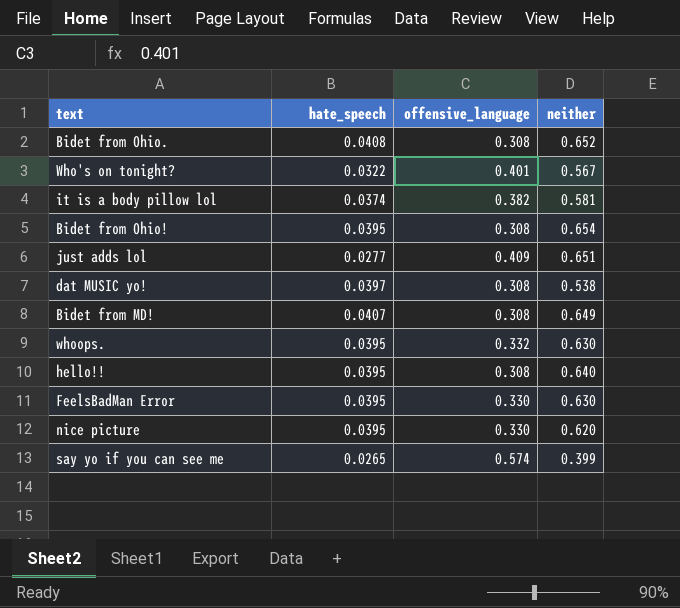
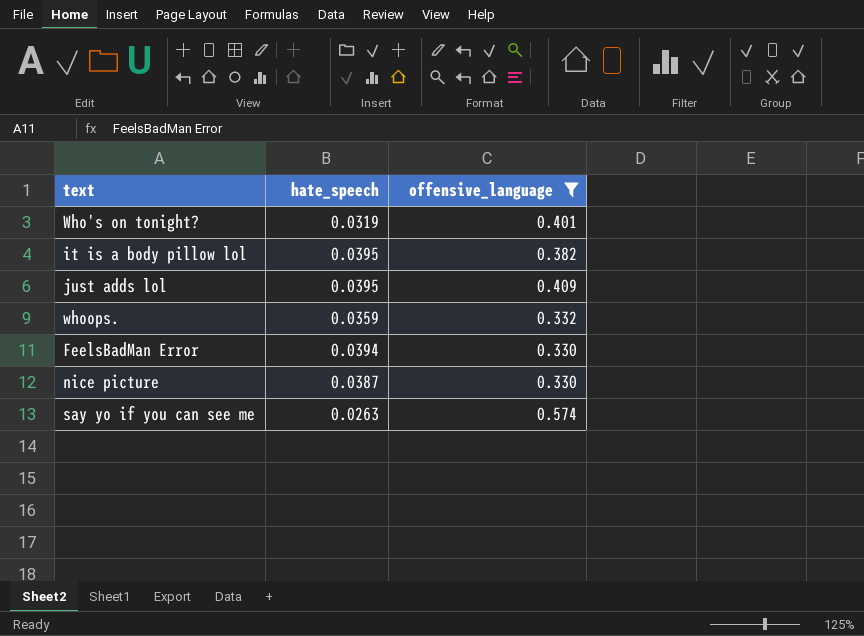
filter: none -> offensive_language != 0.308
column neither | position: 4 -> none
Who's on tonight? | hate_speech: 0.0322 -> 0.0319
it is a body pillow lol | hate_speech: 0.0374 -> 0.0395
just adds lol | hate_speech: 0.0277 -> 0.0395
whoops. | hate_speech: 0.0395 -> 0.0359
FeelsBadMan Error | hate_speech: 0.0395 -> 0.0394
nice picture | hate_speech: 0.0395 -> 0.0387
say yo if you can see me | hate_speech: 0.0265 -> 0.0263

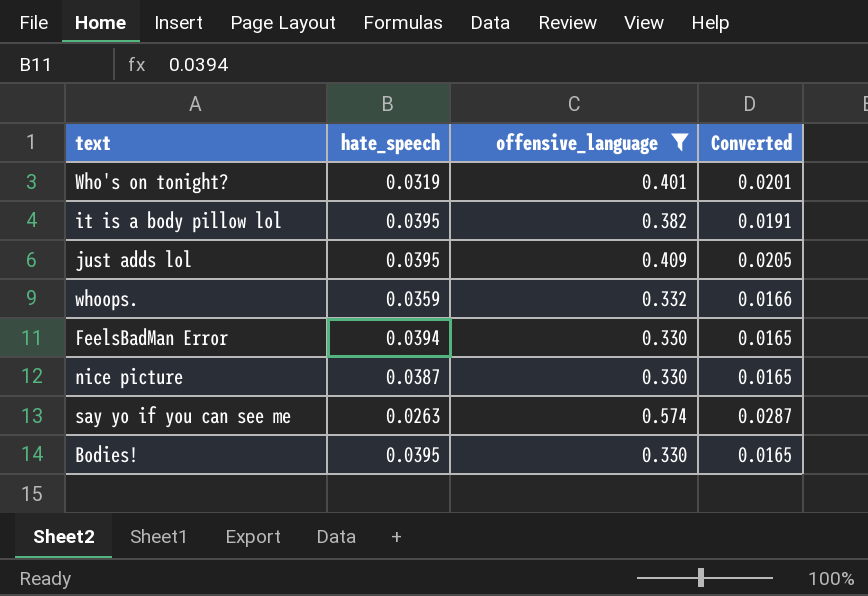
column Converted | formula: none -> [offensive_language] * 0.05
row Bodies!: none -> 0.0395 | 0.330 | 0.0165

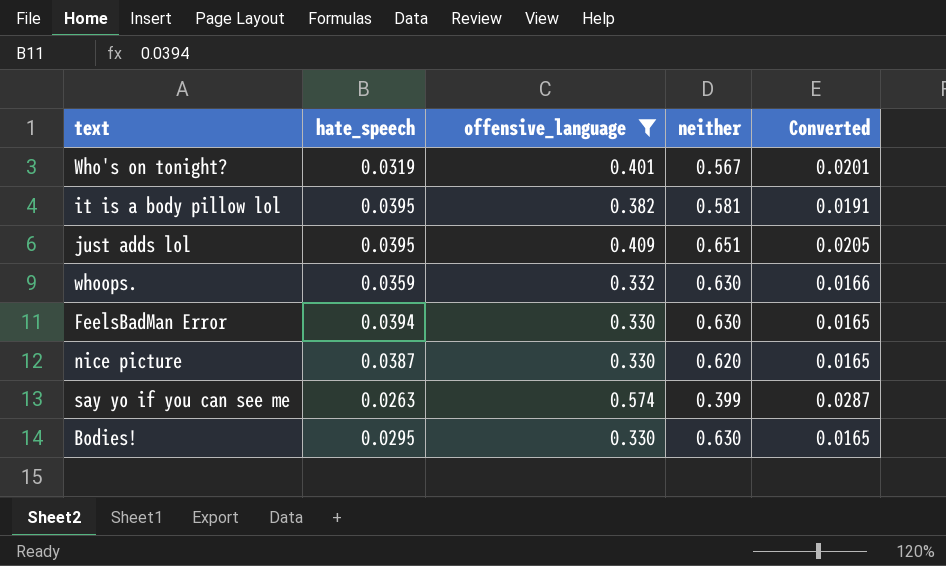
column neither | position: none -> 4
Bodies! | hate_speech: 0.0395 -> 0.0295

